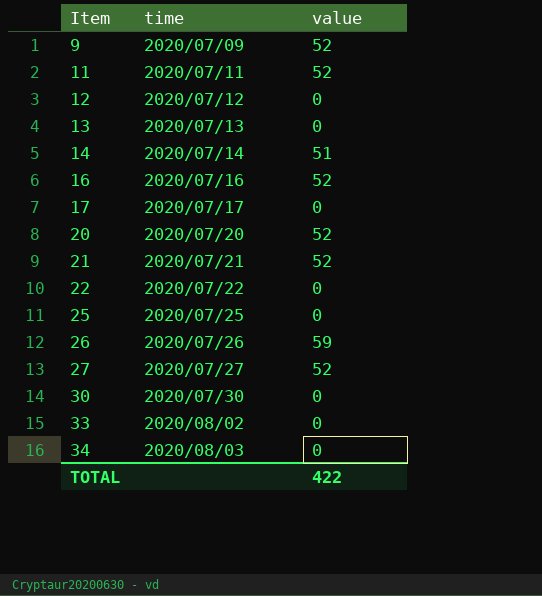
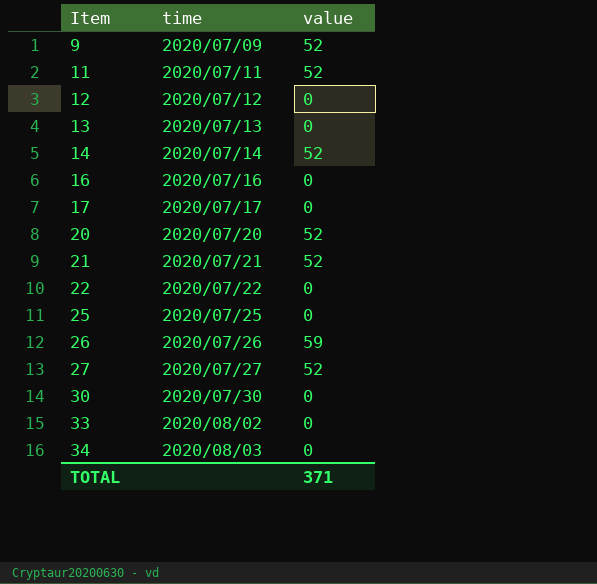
14 | value: 51 -> 52
16 | value: 52 -> 0
TOTAL | value: 422 -> 371

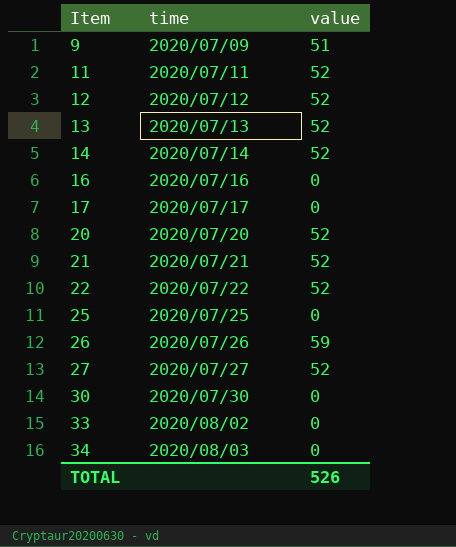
9 | value: 52 -> 51
12 | value: 0 -> 52
13 | value: 0 -> 52
22 | value: 0 -> 52
TOTAL | value: 371 -> 526

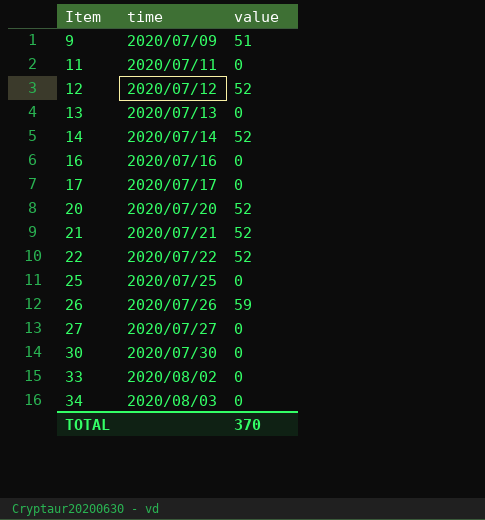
11 | value: 52 -> 0
13 | value: 52 -> 0
27 | value: 52 -> 0
TOTAL | value: 526 -> 370

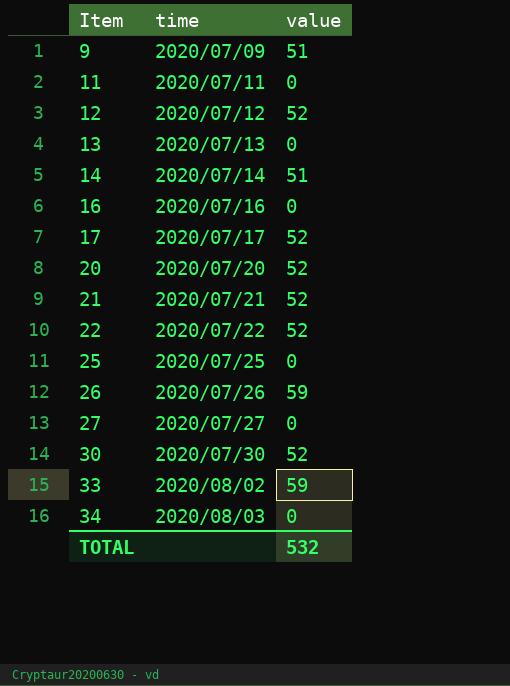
14 | value: 52 -> 51
17 | value: 0 -> 52
30 | value: 0 -> 52
33 | value: 0 -> 59
TOTAL | value: 370 -> 532

